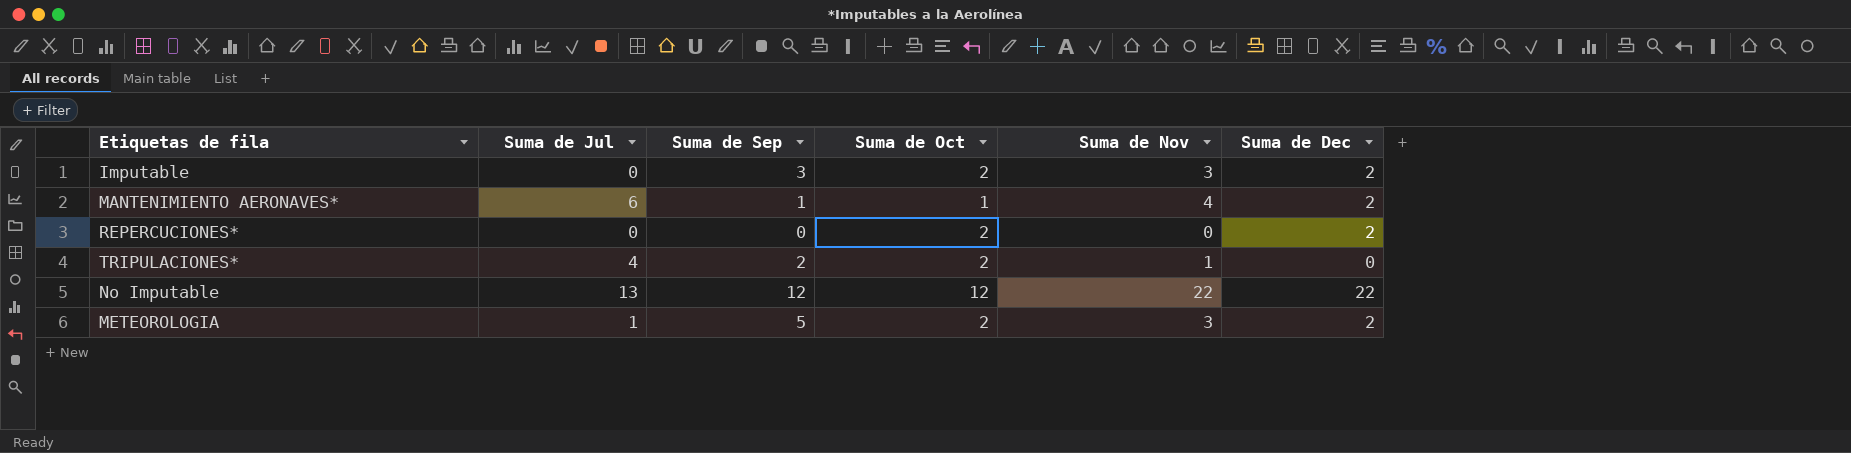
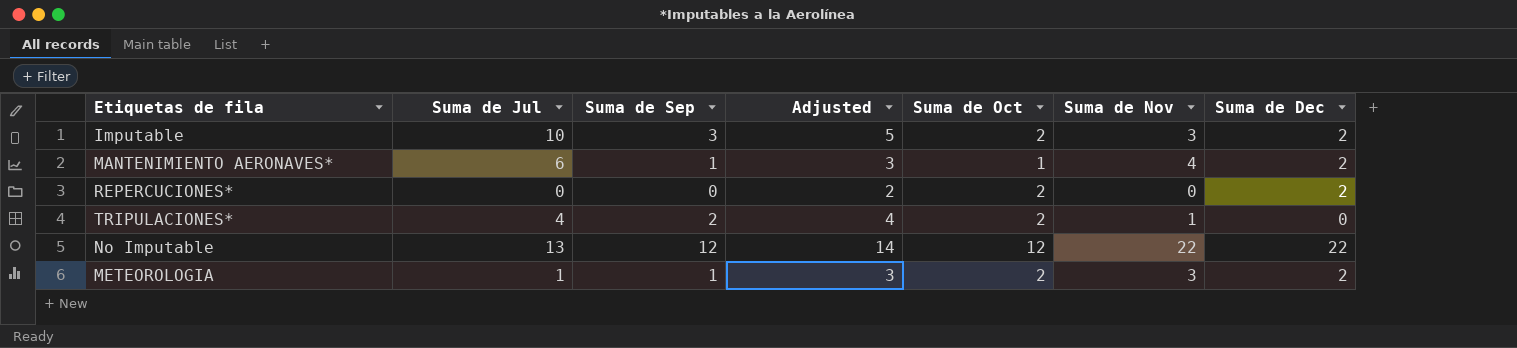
column Adjusted | formula: none -> [Suma de Sep] + 2
Imputable | Suma de Jul: 0 -> 10
METEOROLOGIA | Suma de Sep: 5 -> 1

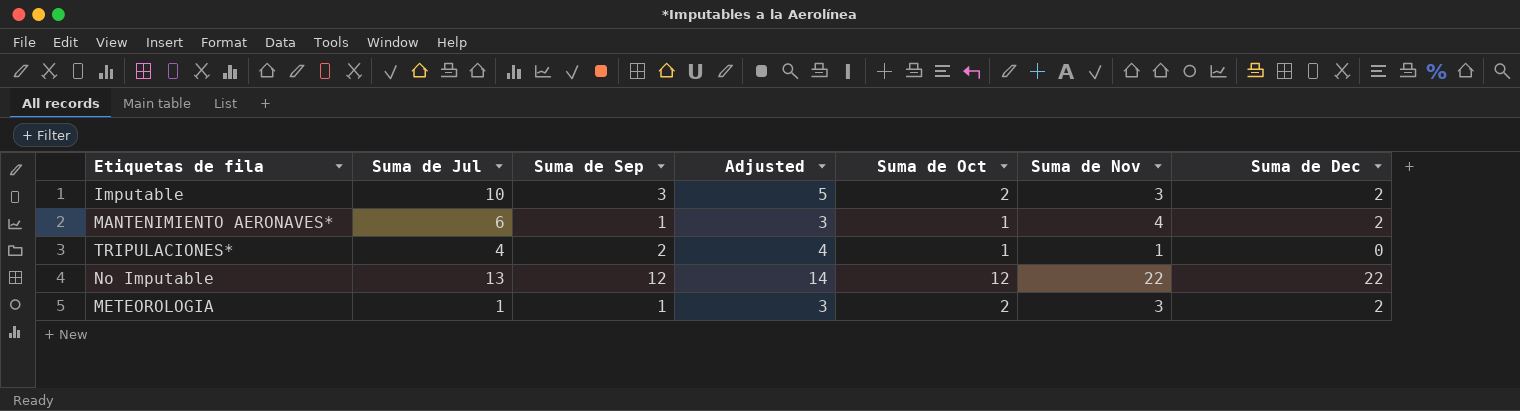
row REPERCUCIONES*: 0 | 0 | 2 | 2 | 0 | 2 -> none
TRIPULACIONES* | Suma de Oct: 2 -> 1

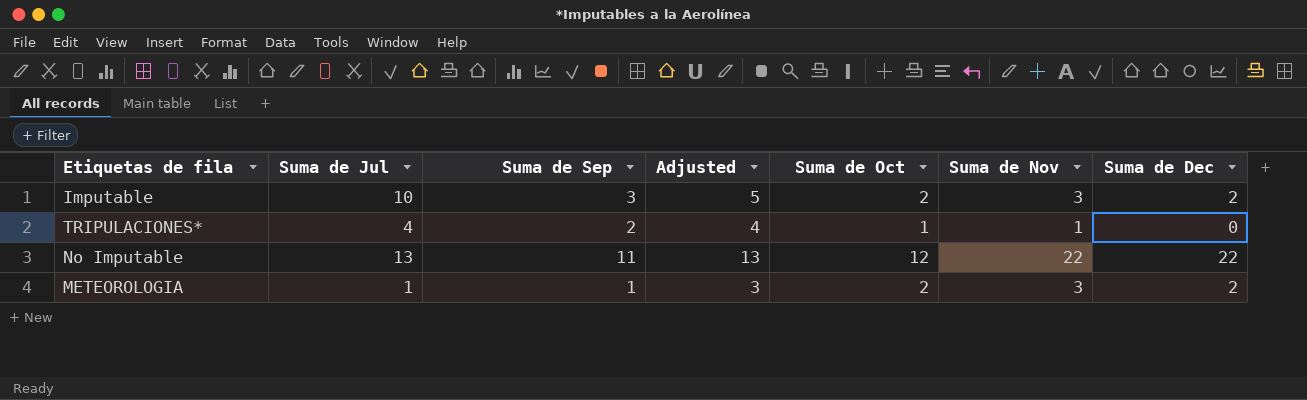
row MANTENIMIENTO AERONAVES*: 6 | 1 | 3 | 1 | 4 | 2 -> none
No Imputable | Suma de Sep: 12 -> 11
No Imputable | Adjusted: 14 -> 13

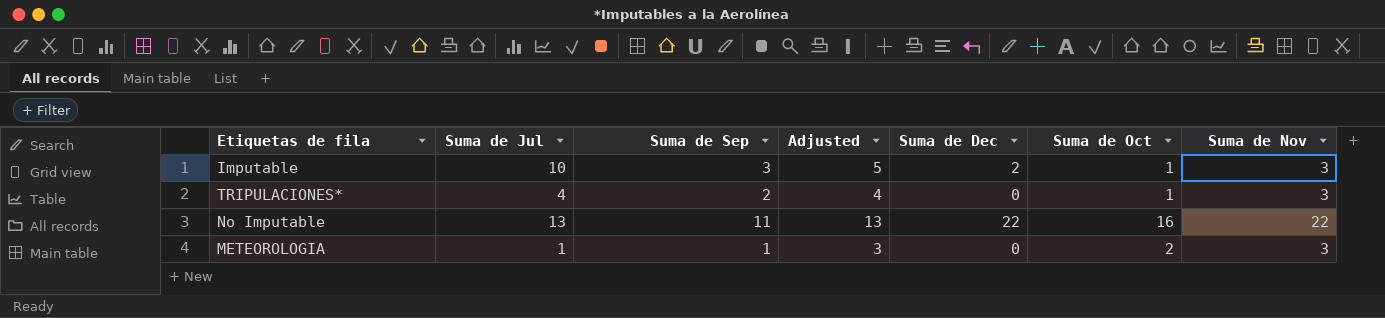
column Suma de Dec | position: 7 -> 5
Imputable | Suma de Oct: 2 -> 1
TRIPULACIONES* | Suma de Nov: 1 -> 3
No Imputable | Suma de Oct: 12 -> 16
METEOROLOGIA | Suma de Dec: 2 -> 0

